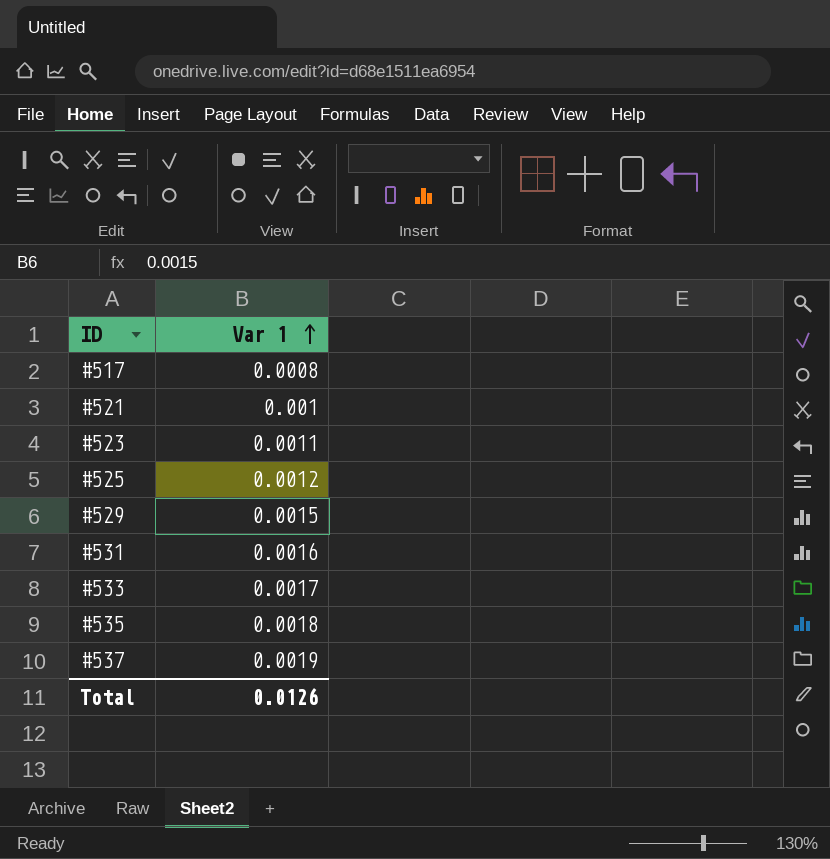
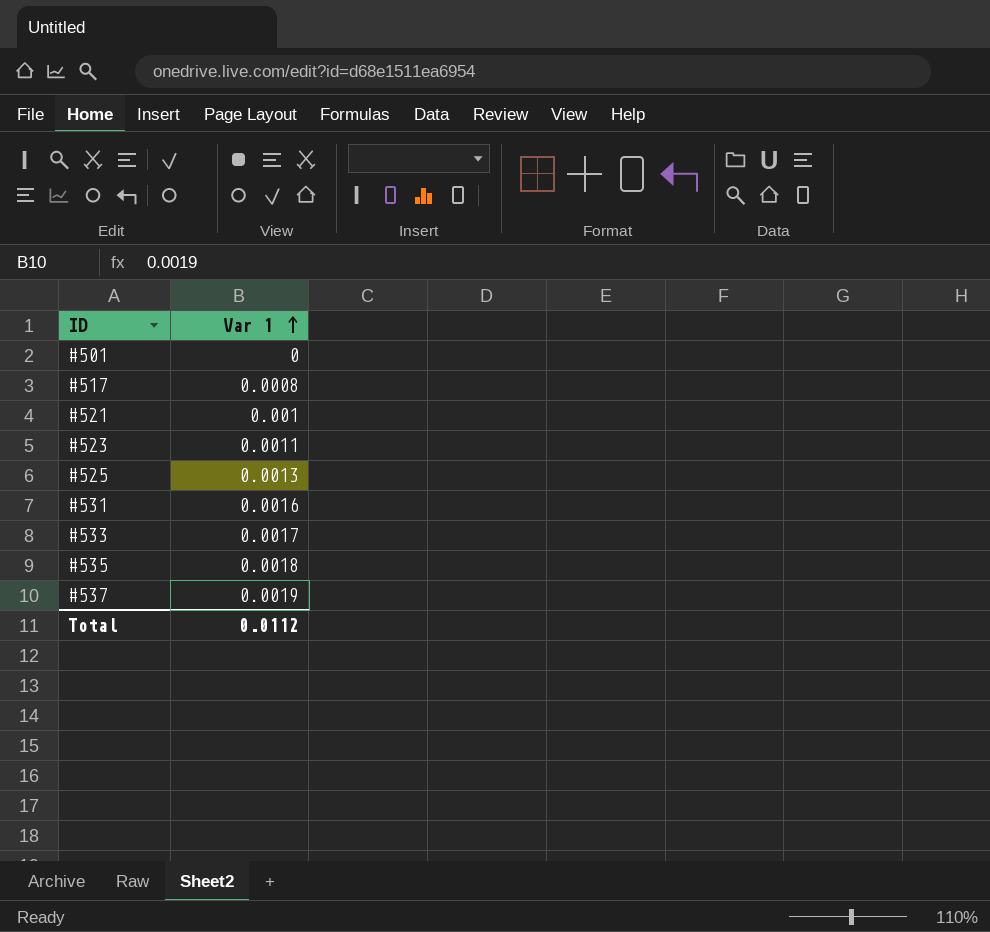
row #529: 0.0015 -> none
row #501: none -> 0
#525 | Var 1: 0.0012 -> 0.0013
Total | Var 1: 0.0126 -> 0.0112

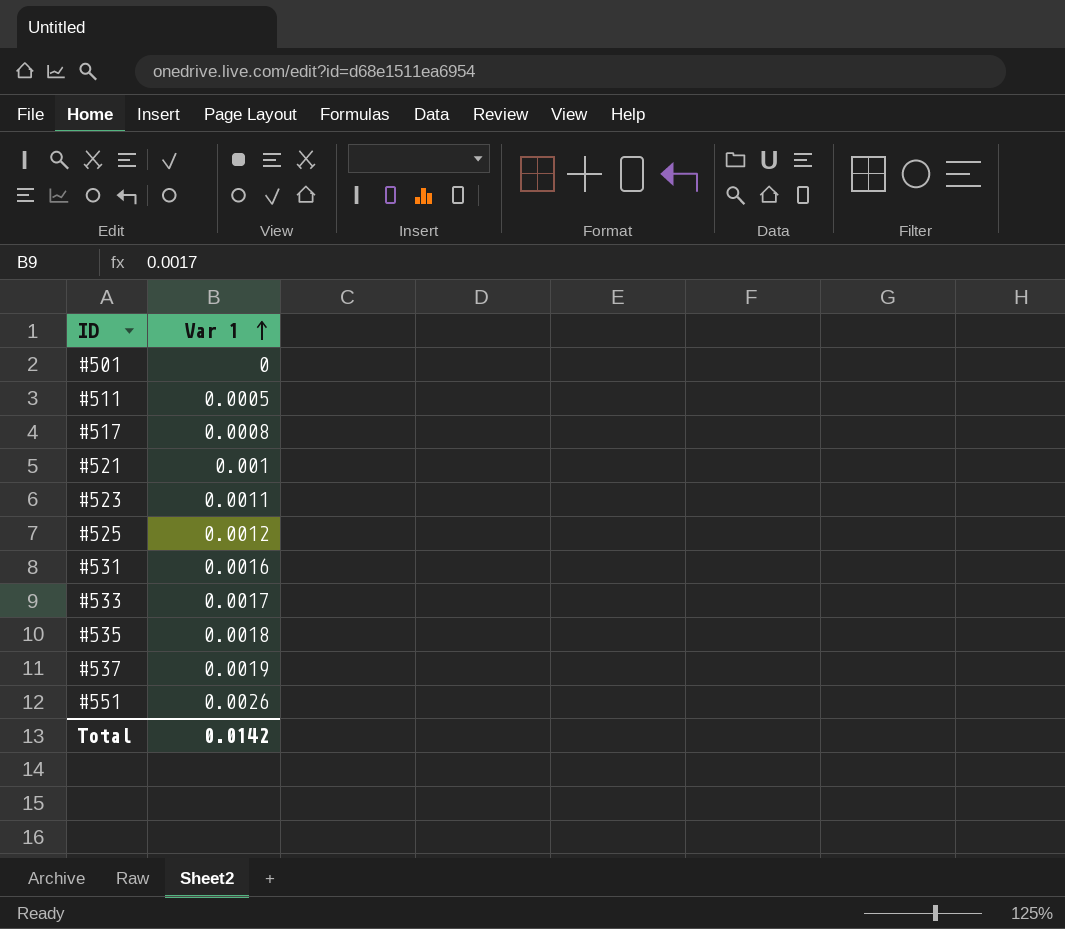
row #511: none -> 0.0005
#525 | Var 1: 0.0013 -> 0.0012
row #551: none -> 0.0026
Total | Var 1: 0.0112 -> 0.0142

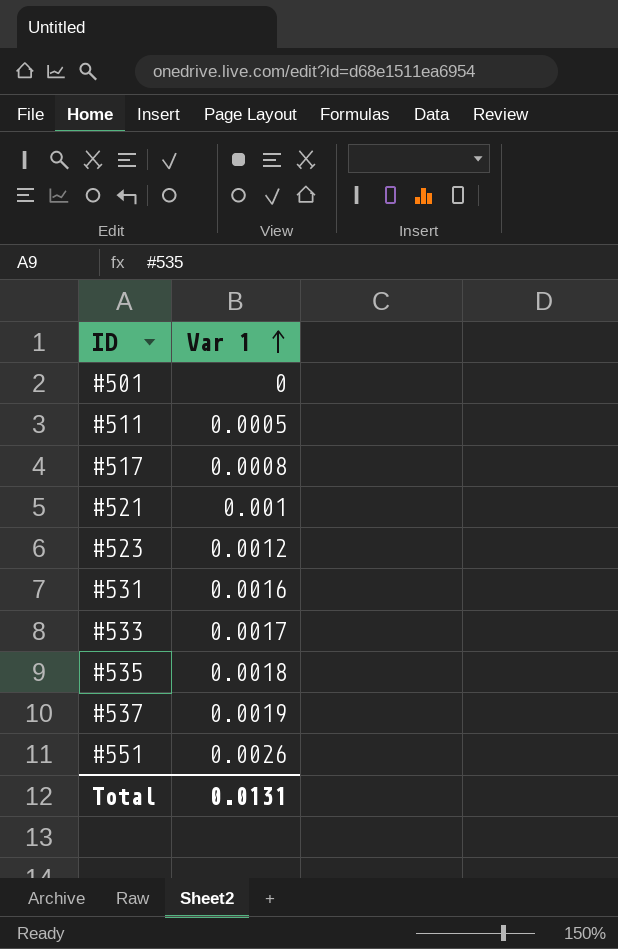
row #525: 0.0012 -> none
#523 | Var 1: 0.0011 -> 0.0012
Total | Var 1: 0.0142 -> 0.0131

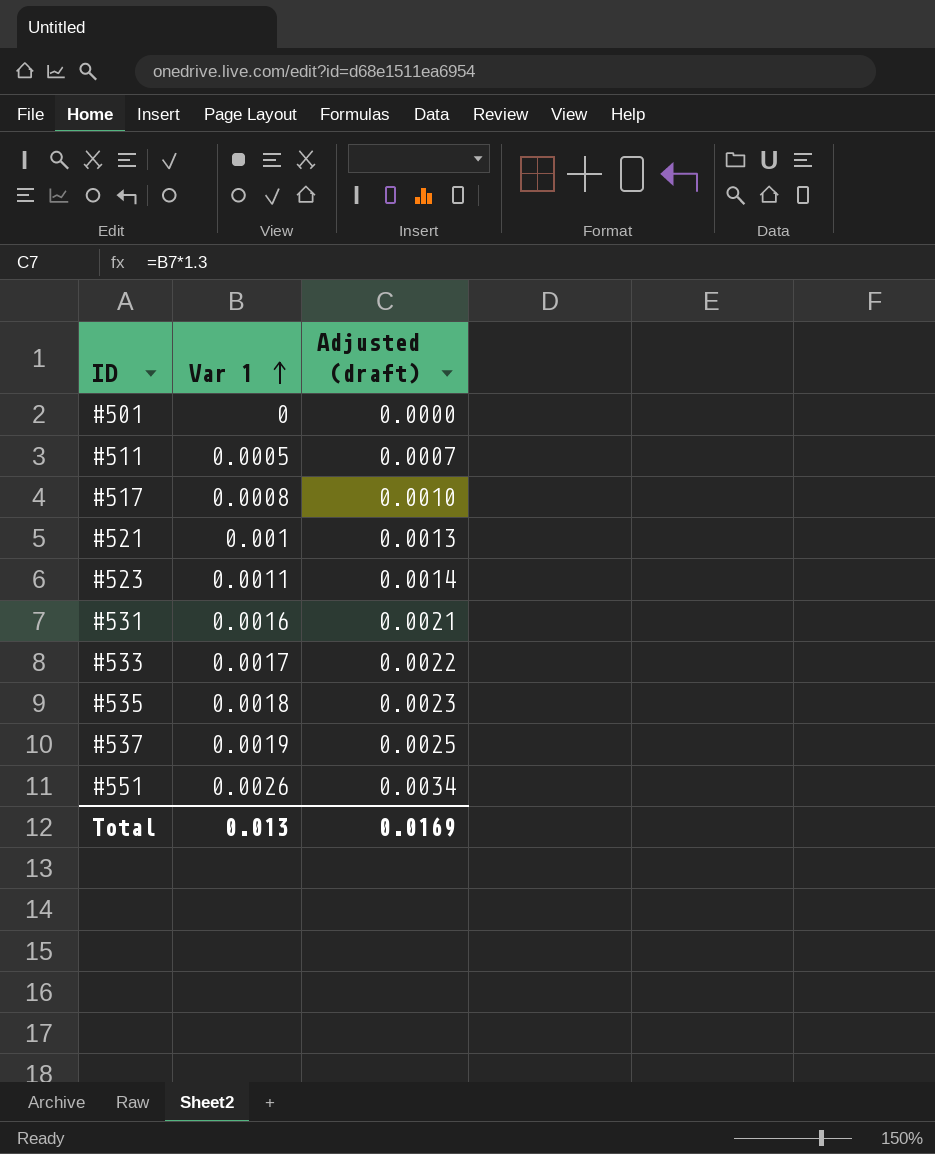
column Adjusted (draft) | formula: none -> [Var 1] * 1.3
#523 | Var 1: 0.0012 -> 0.0011
Total | Var 1: 0.0131 -> 0.013

